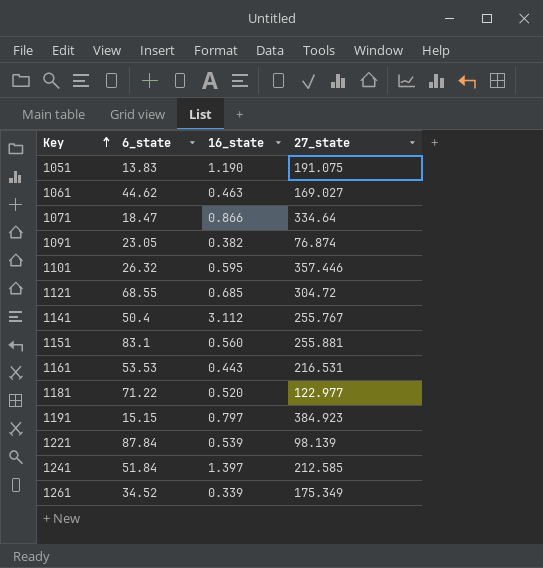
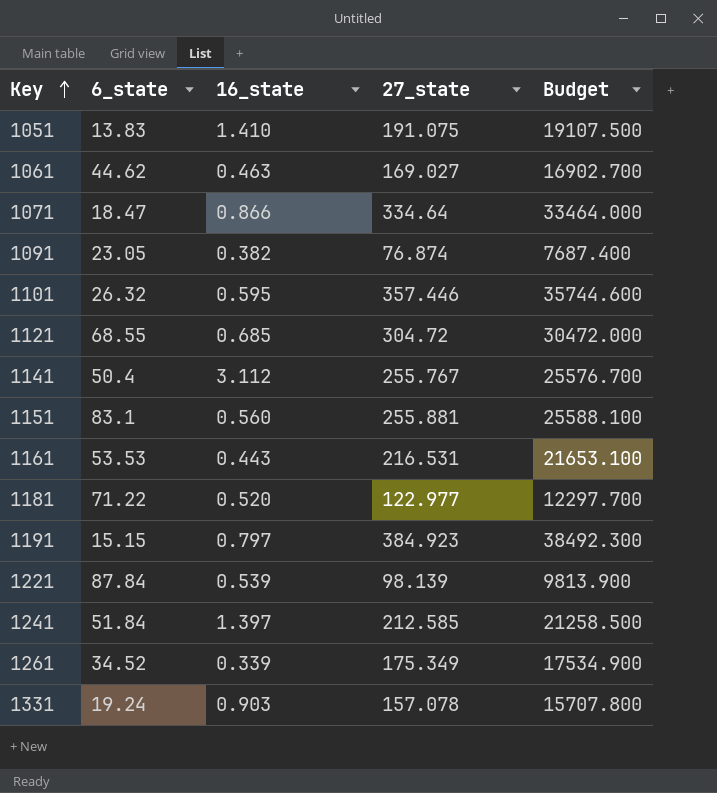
column Budget | formula: none -> [27_state] * 100
1051 | 16_state: 1.190 -> 1.410
row 1331: none -> 19.24 | 0.903 | 157.078 | 15707.800

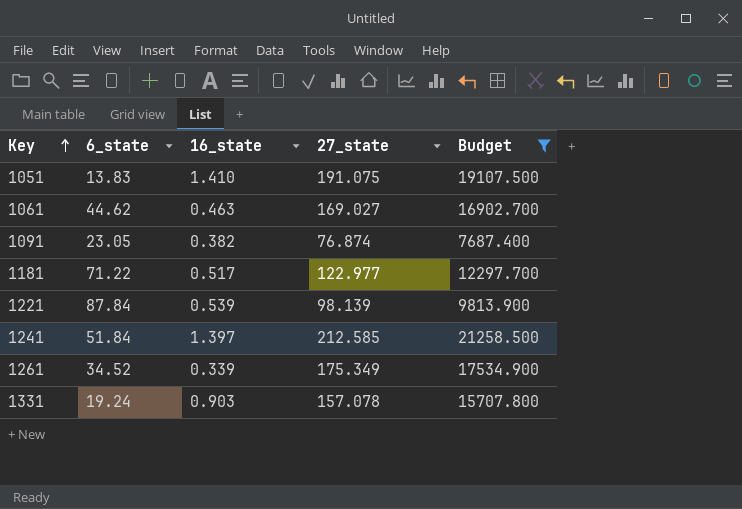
filter: none -> Budget <= 21258.500
1181 | 16_state: 0.520 -> 0.517

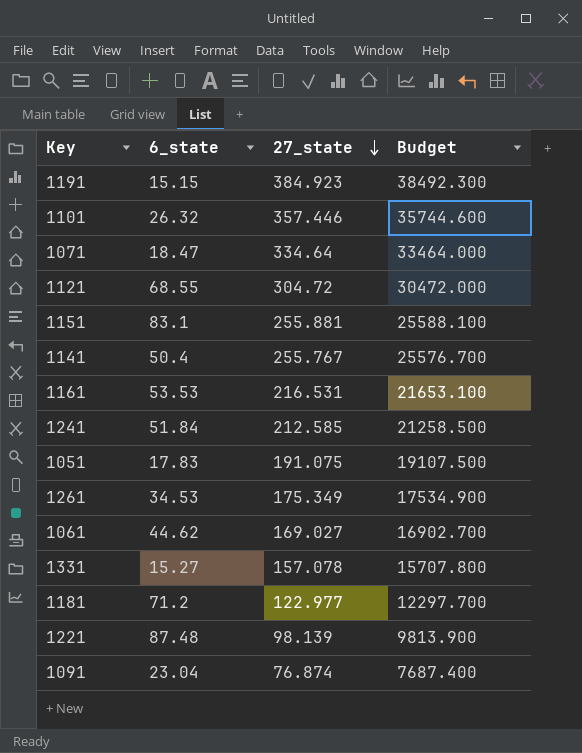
filter: Budget <= 21258.500 -> none
row order: Key ascending -> 27_state descending
column 16_state | position: 3 -> none
1051 | 6_state: 13.83 -> 17.83
1261 | 6_state: 34.52 -> 34.53
1331 | 6_state: 19.24 -> 15.27
1181 | 6_state: 71.22 -> 71.2
1221 | 6_state: 87.84 -> 87.48
1091 | 6_state: 23.05 -> 23.04

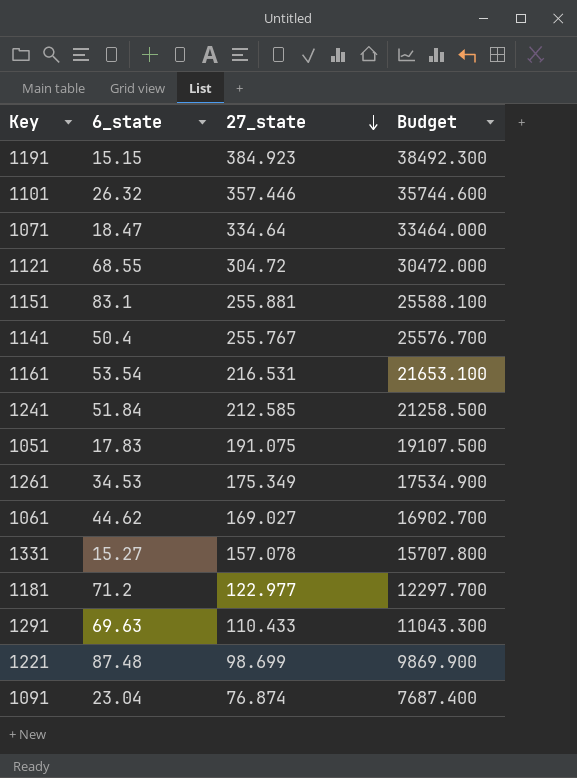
1161 | 6_state: 53.53 -> 53.54
row 1291: none -> 69.63 | 110.433 | 11043.300
1221 | 27_state: 98.139 -> 98.699
1221 | Budget: 9813.900 -> 9869.900

